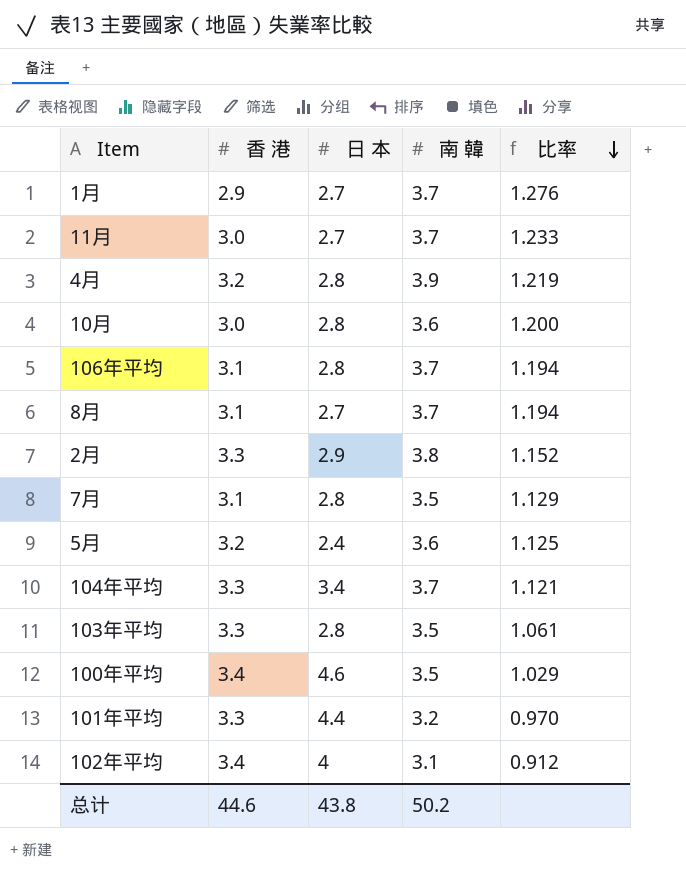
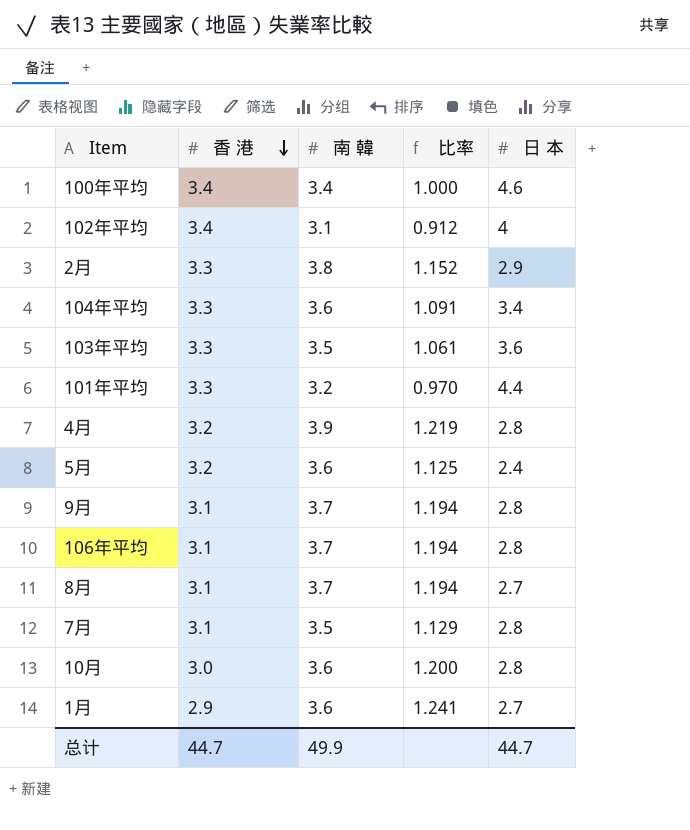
row order: 比率 descending -> 香 港 descending
column 日 本 | position: 3 -> 5
row 11月: 3.0 | 2.7 | 3.7 | 1.233 -> none
100年平均 | 南 韓: 3.5 -> 3.4
100年平均 | 比率: 1.029 -> 1.000
104年平均 | 南 韓: 3.7 -> 3.6
104年平均 | 比率: 1.121 -> 1.091
103年平均 | 日 本: 2.8 -> 3.6
row 9月: none -> 3.1 | 3.7 | 1.194 | 2.8
1月 | 南 韓: 3.7 -> 3.6
1月 | 比率: 1.276 -> 1.241
总计 | 香 港: 44.6 -> 44.7
总计 | 南 韓: 50.2 -> 49.9
总计 | 日 本: 43.8 -> 44.7

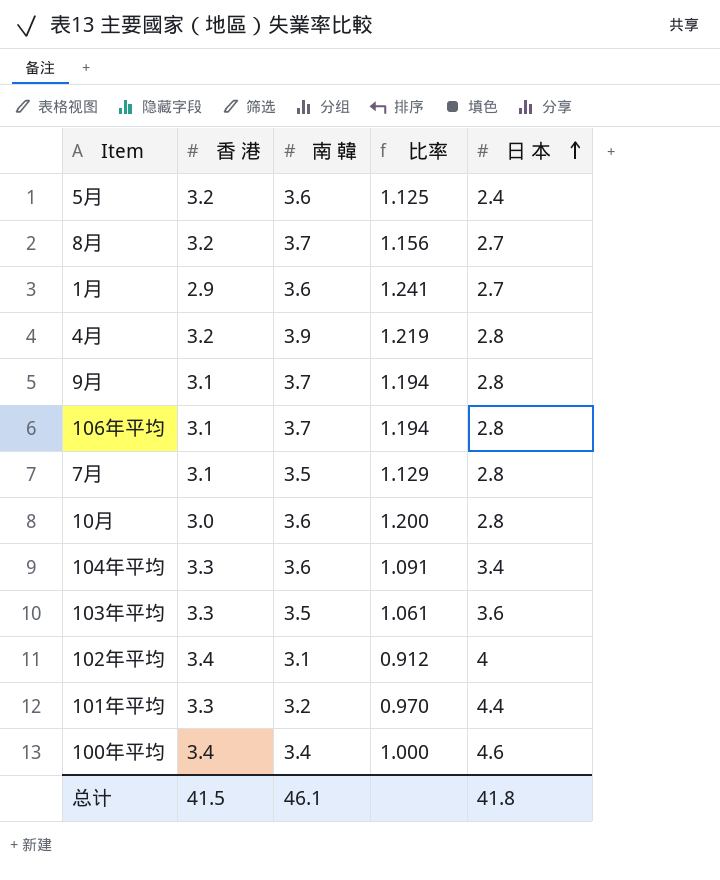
row order: 香 港 descending -> 日 本 ascending
row 2月: 3.3 | 3.8 | 1.152 | 2.9 -> none
8月 | 香 港: 3.1 -> 3.2
8月 | 比率: 1.194 -> 1.156
总计 | 香 港: 44.7 -> 41.5
总计 | 南 韓: 49.9 -> 46.1
总计 | 日 本: 44.7 -> 41.8

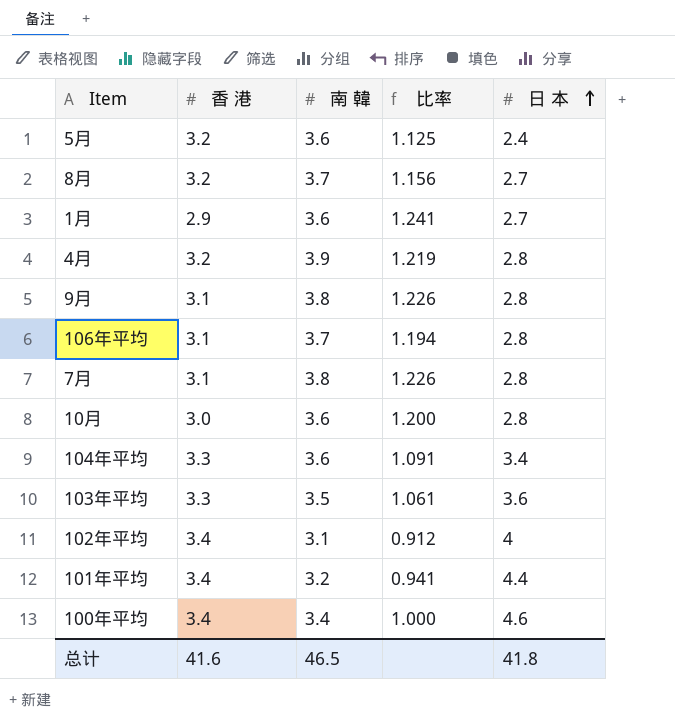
9月 | 南 韓: 3.7 -> 3.8
9月 | 比率: 1.194 -> 1.226
7月 | 南 韓: 3.5 -> 3.8
7月 | 比率: 1.129 -> 1.226
101年平均 | 香 港: 3.3 -> 3.4
101年平均 | 比率: 0.970 -> 0.941
总计 | 香 港: 41.5 -> 41.6
总计 | 南 韓: 46.1 -> 46.5

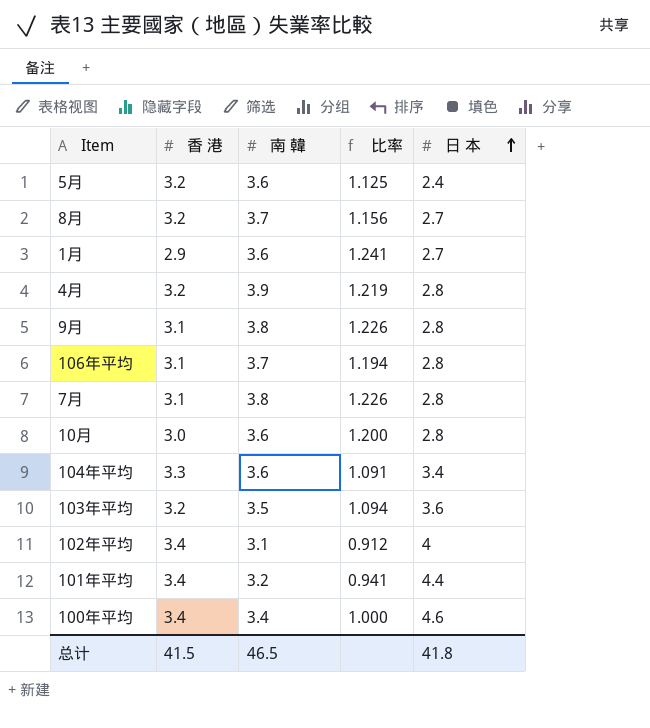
103年平均 | 香 港: 3.3 -> 3.2
103年平均 | 比率: 1.061 -> 1.094
总计 | 香 港: 41.6 -> 41.5

